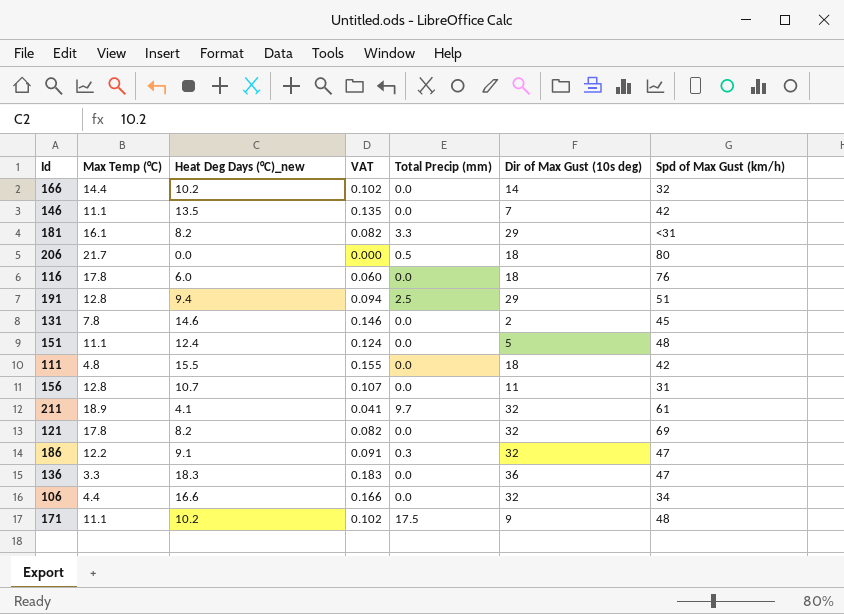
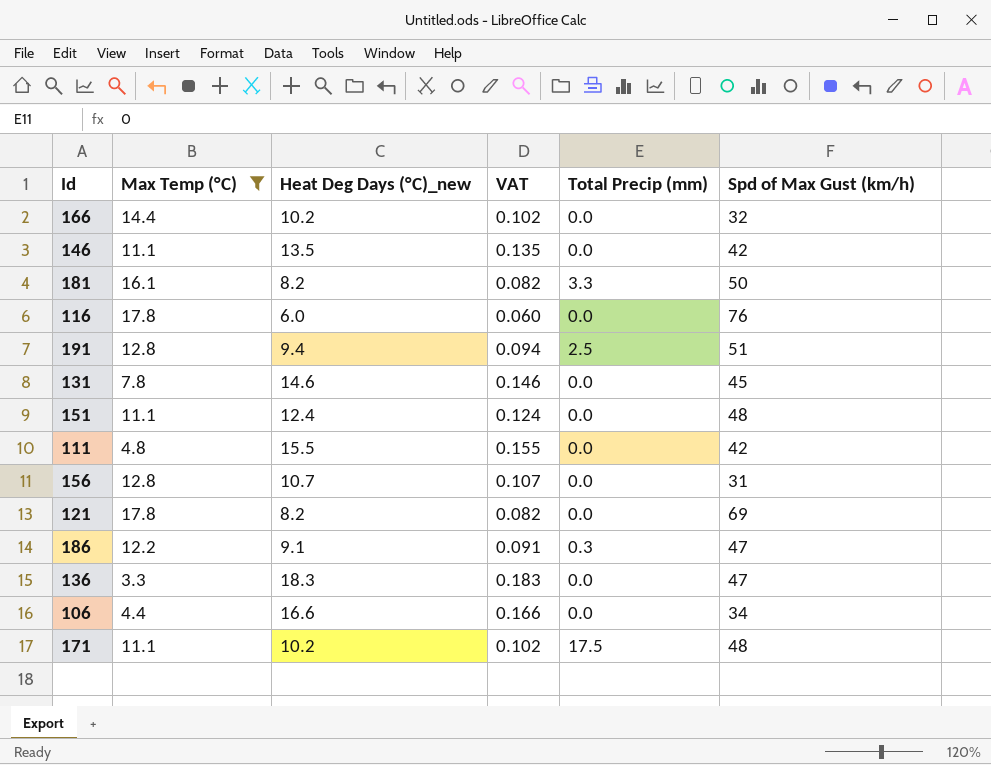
filter: none -> Max Temp (°C) <= 17.8
column Dir of Max Gust (10s deg) | position: 6 -> none
181 | Spd of Max Gust (km/h): <31 -> 50

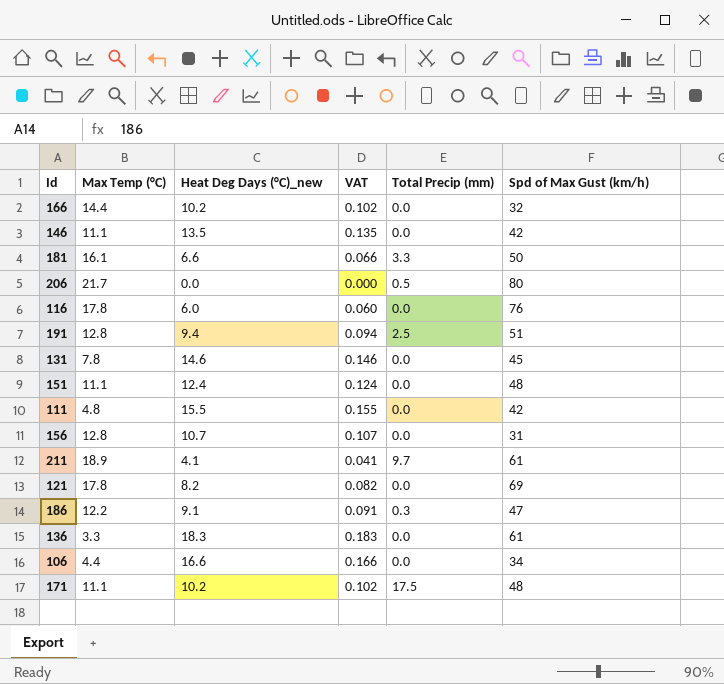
filter: Max Temp (°C) <= 17.8 -> none
181 | Heat Deg Days (°C)_new: 8.2 -> 6.6
181 | VAT: 0.082 -> 0.066
136 | Spd of Max Gust (km/h): 47 -> 61

